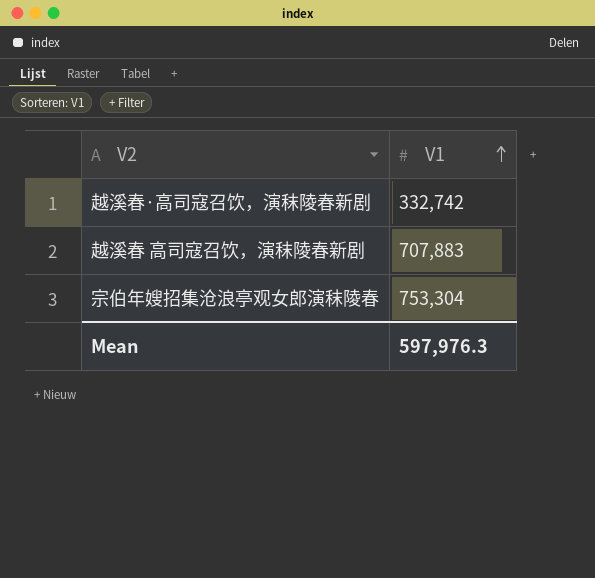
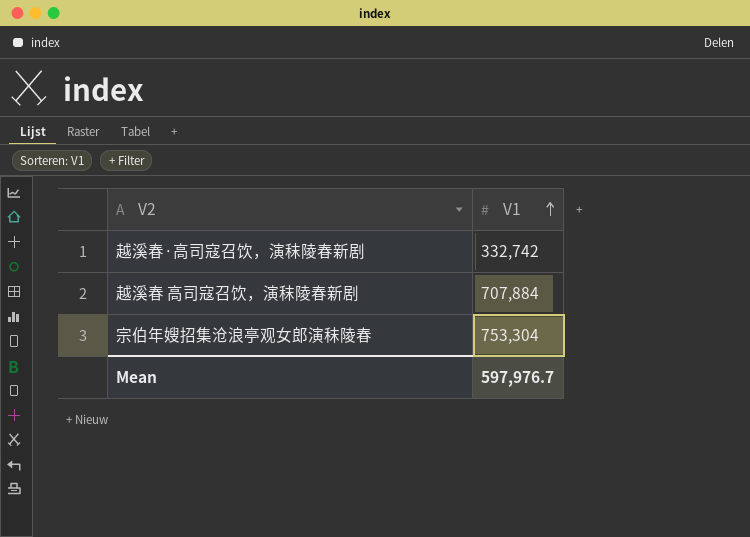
越溪春 高司寇召饮，演秣陵春新剧 | V1: 707,883 -> 707,884
Mean | V1: 597,976.3 -> 597,976.7

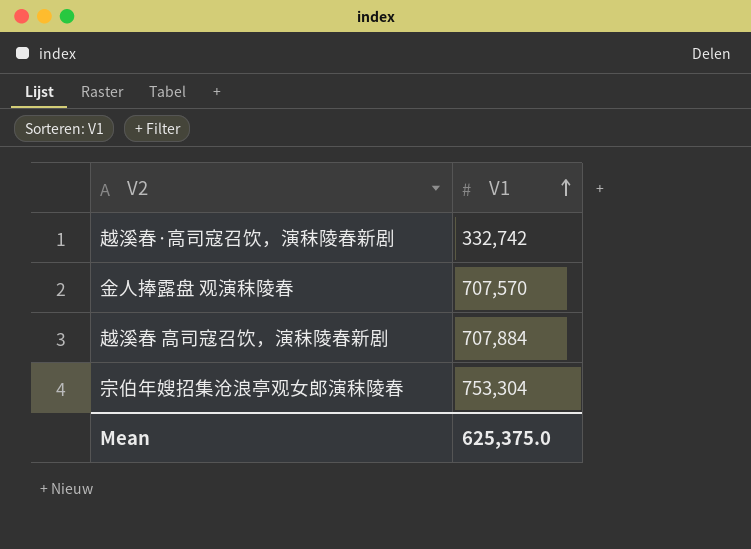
row 金人捧露盘 观演秣陵春: none -> 707,570
Mean | V1: 597,976.7 -> 625,375.0

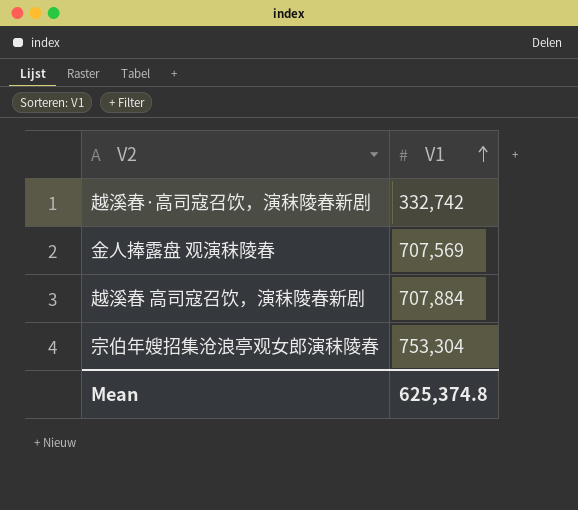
金人捧露盘 观演秣陵春 | V1: 707,570 -> 707,569
Mean | V1: 625,375.0 -> 625,374.8

